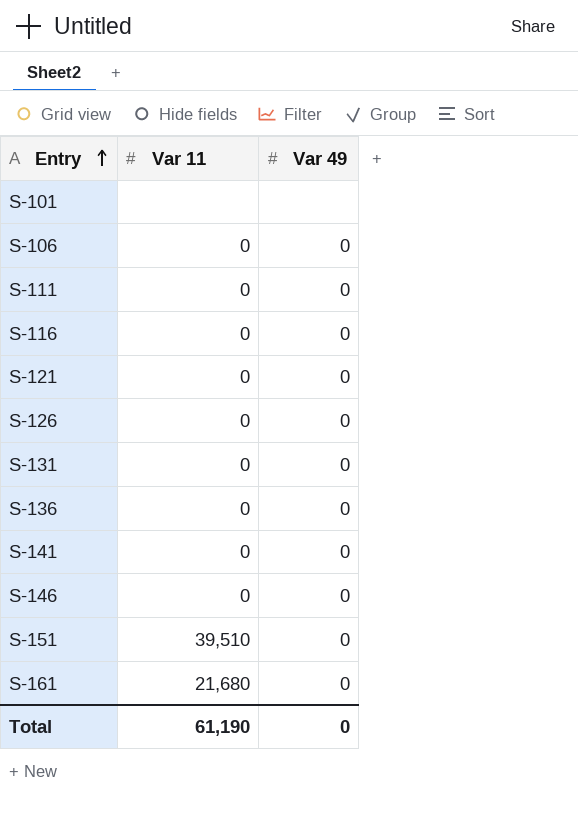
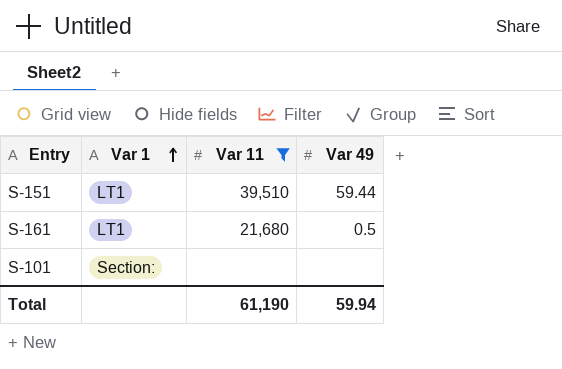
filter: none -> Var 11 != 0
row order: Entry ascending -> Var 1 ascending
column Var 1 | position: none -> 2
S-151 | Var 49: 0 -> 59.44
S-161 | Var 49: 0 -> 0.5
Total | Var 49: 0 -> 59.94

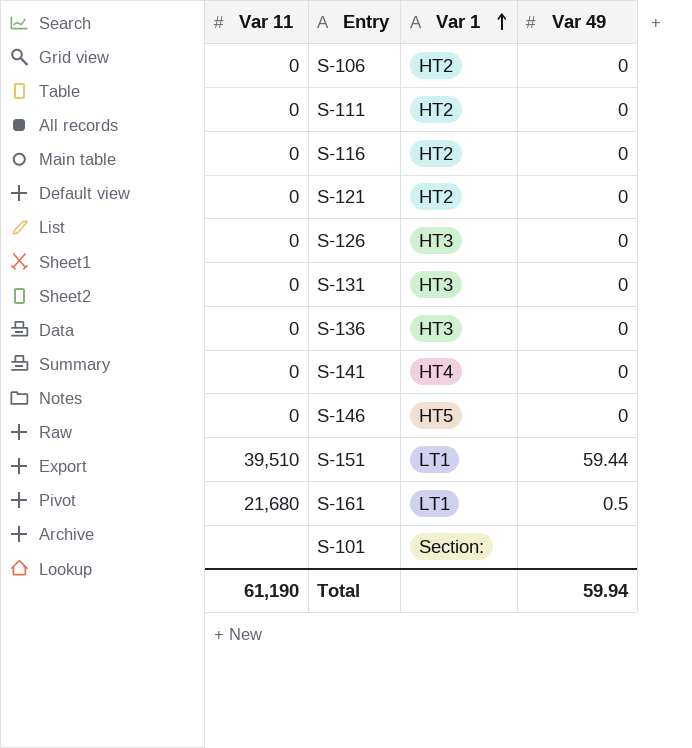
filter: Var 11 != 0 -> none
column Var 11 | position: 3 -> 1

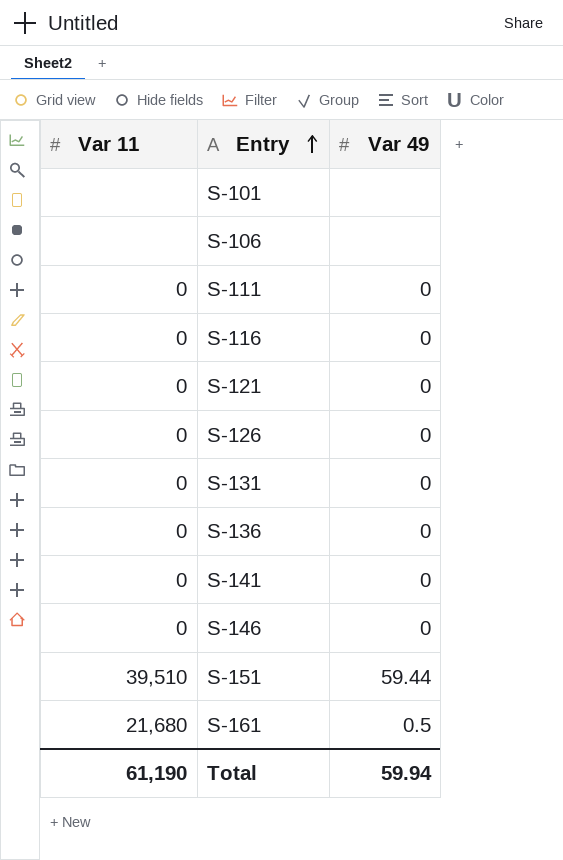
row order: Var 1 ascending -> Entry ascending
column Var 1 | position: 3 -> none
S-106 | Var 11: 0 -> none
S-106 | Var 49: 0 -> none

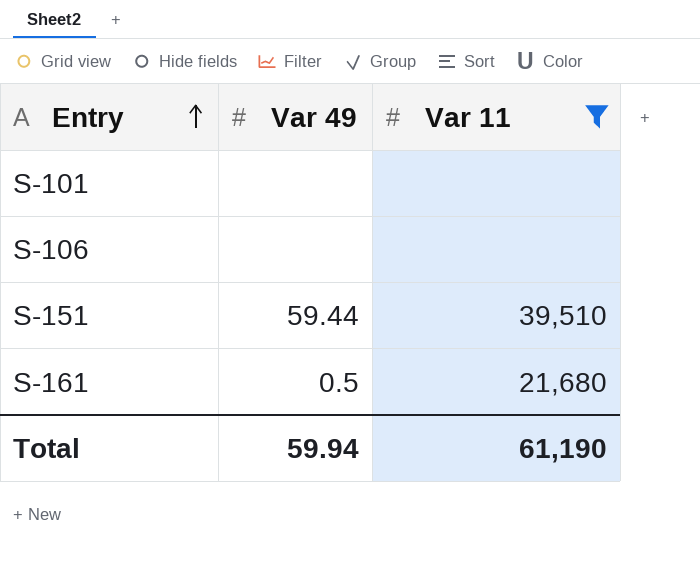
filter: none -> Var 11 != 0
column Var 11 | position: 1 -> 3

